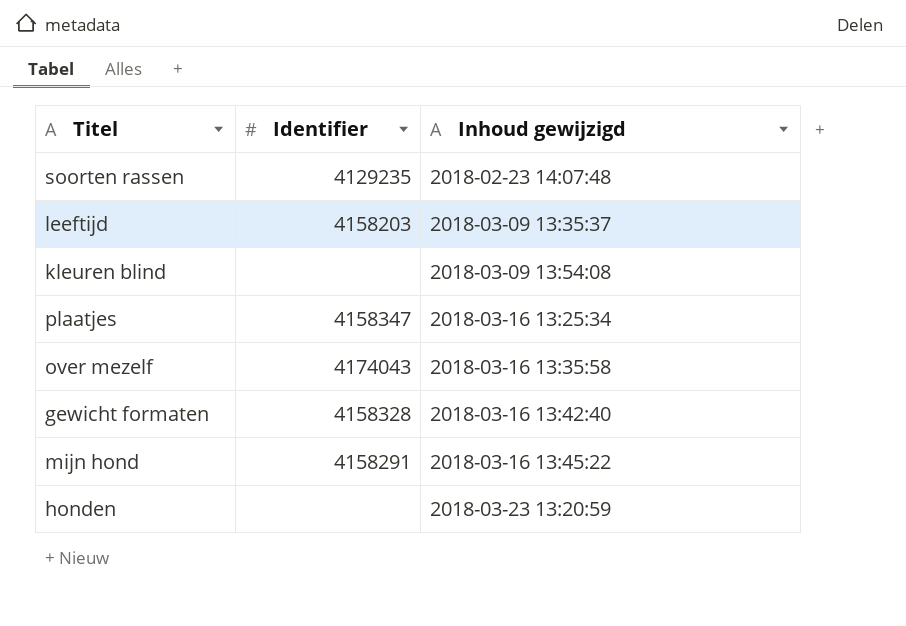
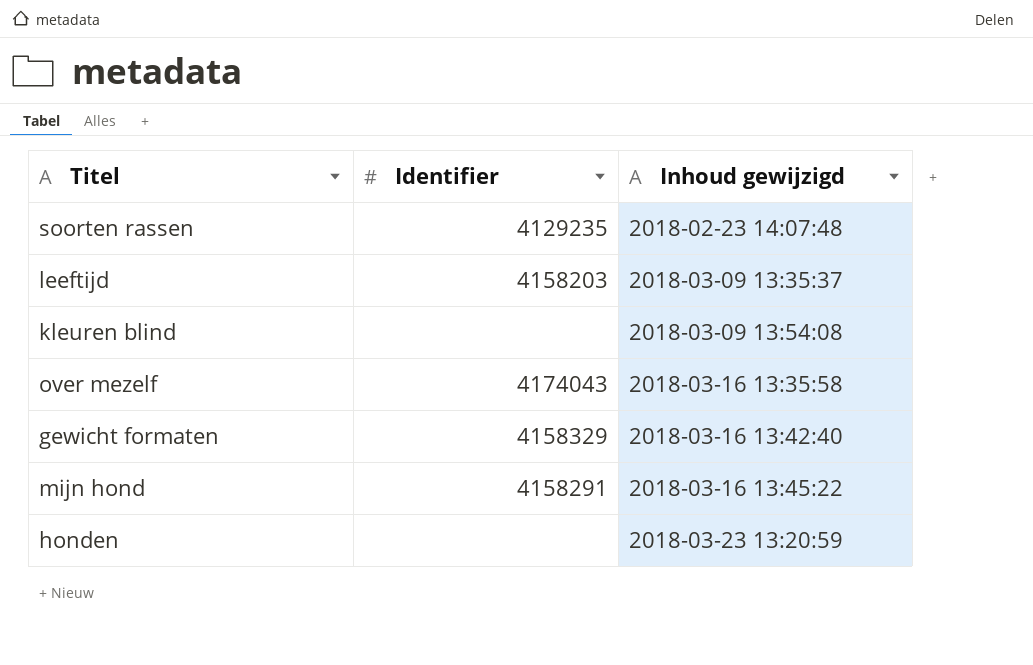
row plaatjes: 4158347 | 2018-03-16 13:25:34 -> none
gewicht formaten | Identifier: 4158328 -> 4158329

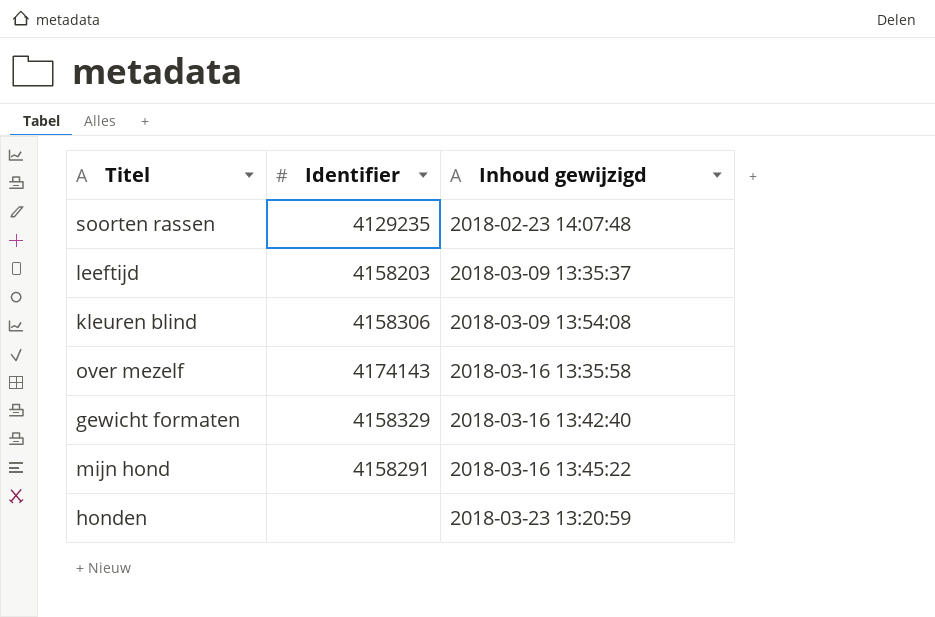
kleuren blind | Identifier: none -> 4158306
over mezelf | Identifier: 4174043 -> 4174143

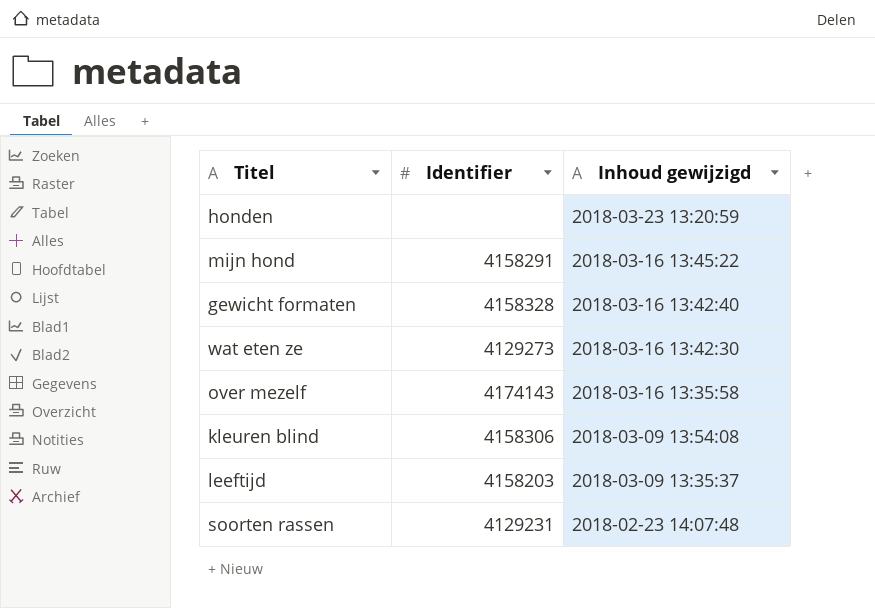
row order: Inhoud gewijzigd ascending -> Inhoud gewijzigd descending
gewicht formaten | Identifier: 4158329 -> 4158328
row wat eten ze: none -> 4129273 | 2018-03-16 13:42:30
soorten rassen | Identifier: 4129235 -> 4129231

